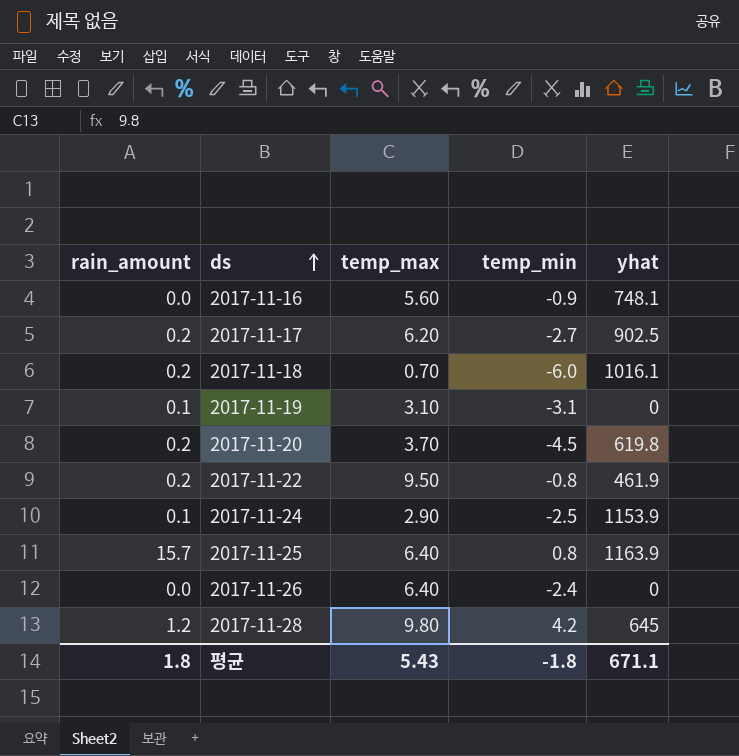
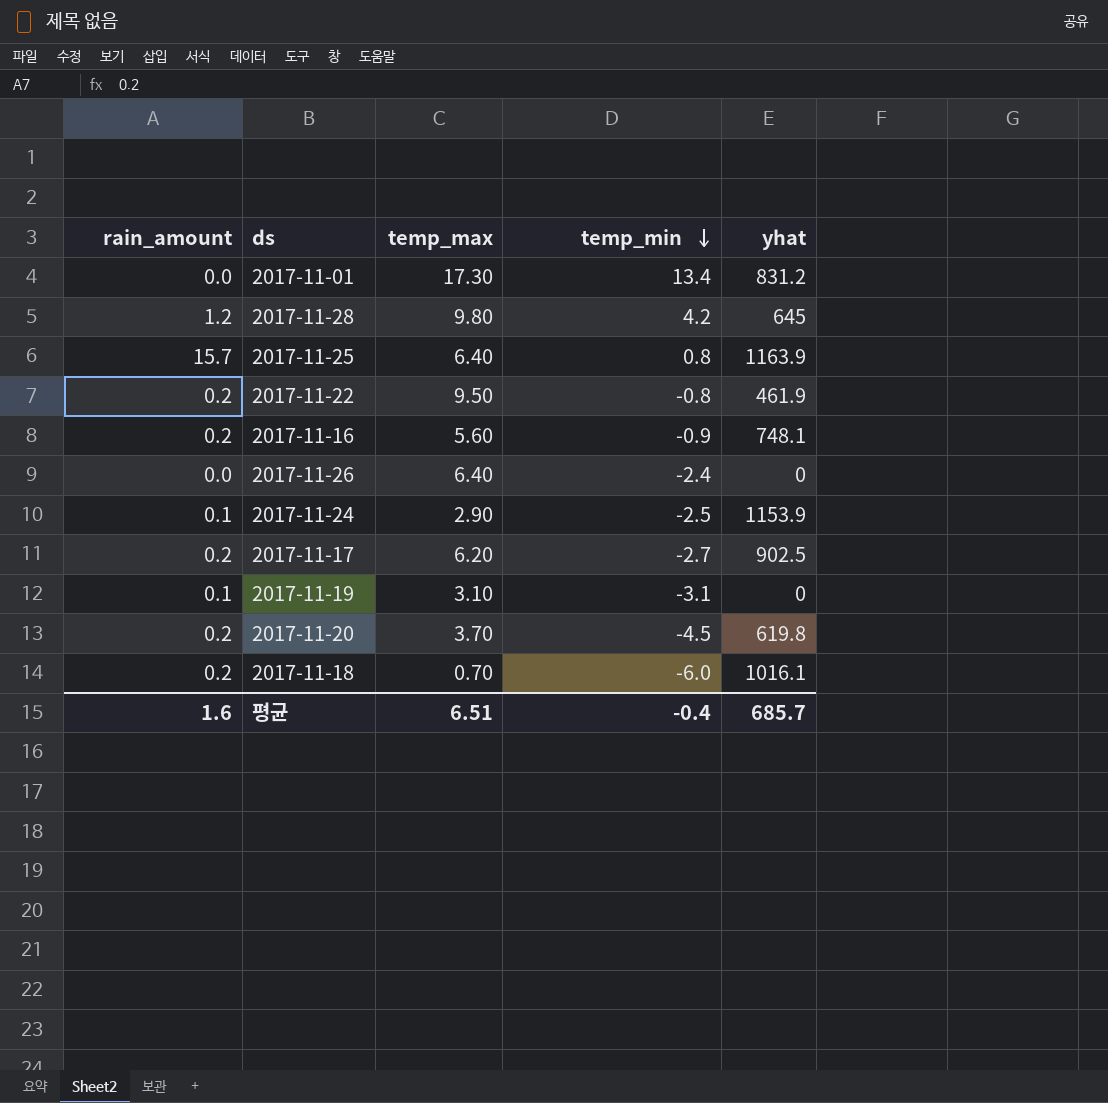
row order: ds ascending -> temp_min descending
row 2017-11-01: none -> 0.0 | 17.30 | 13.4 | 831.2
2017-11-16 | rain_amount: 0.0 -> 0.2
평균 | rain_amount: 1.8 -> 1.6
평균 | temp_max: 5.43 -> 6.51
평균 | temp_min: -1.8 -> -0.4
평균 | yhat: 671.1 -> 685.7

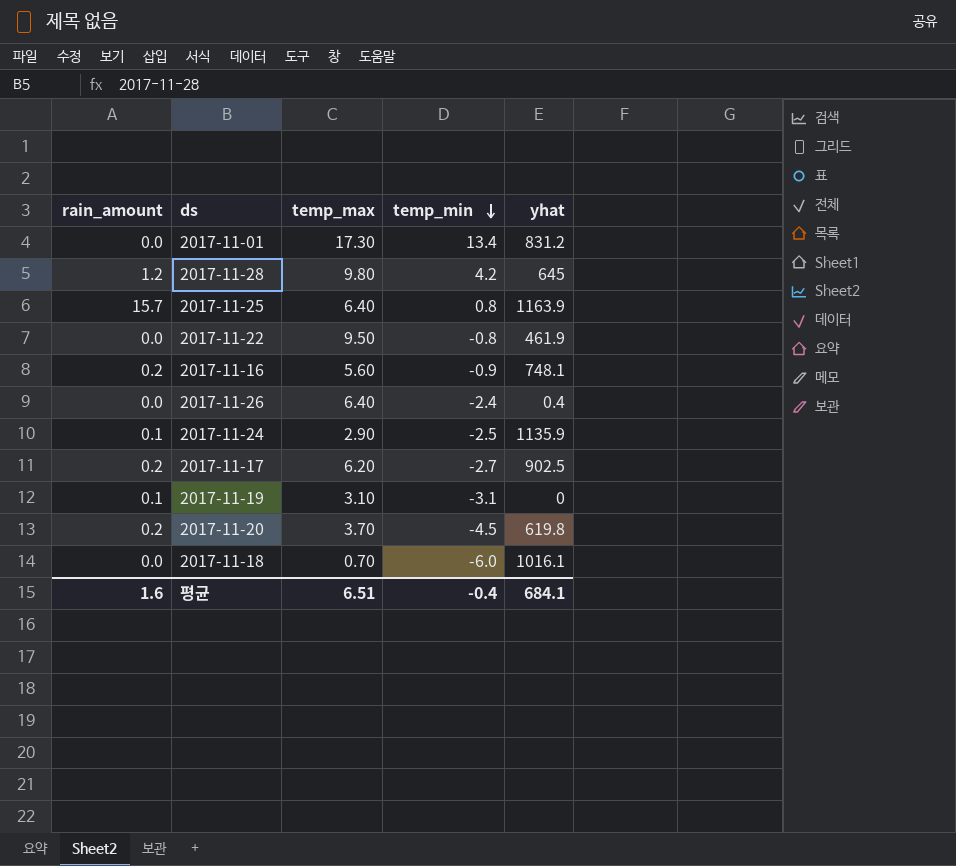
2017-11-22 | rain_amount: 0.2 -> 0.0
2017-11-26 | yhat: 0 -> 0.4
2017-11-24 | yhat: 1153.9 -> 1135.9
2017-11-18 | rain_amount: 0.2 -> 0.0
평균 | yhat: 685.7 -> 684.1

